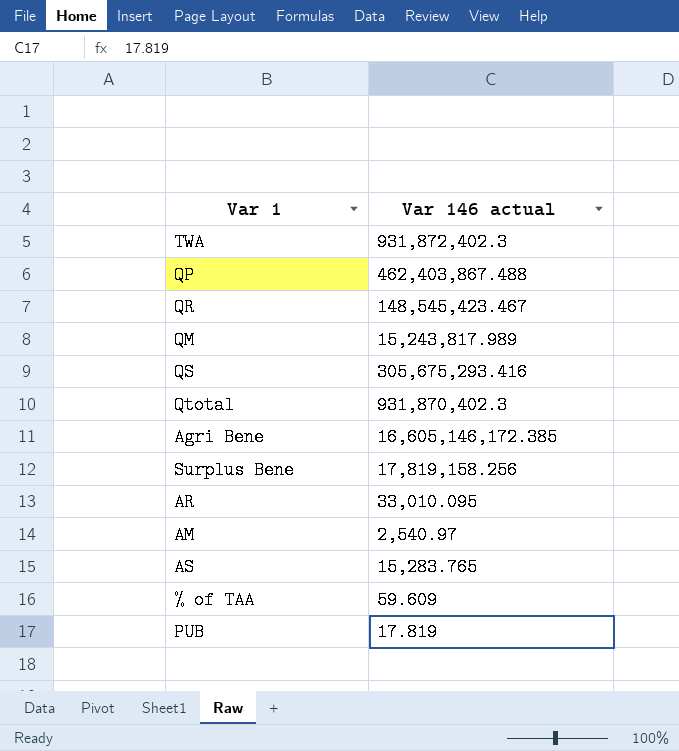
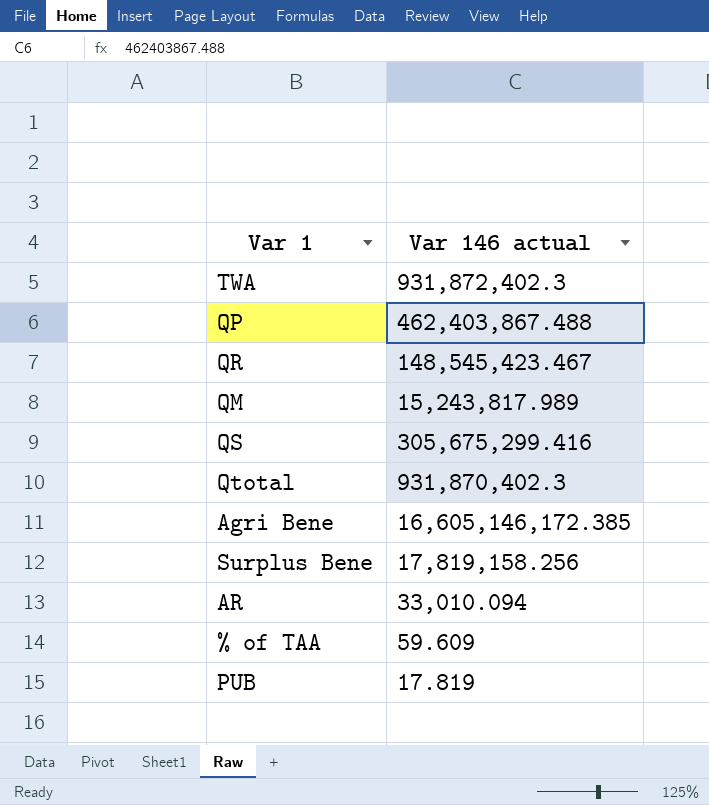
row AM: 2,540.97 -> none
row AS: 15,283.765 -> none
QS | Var 146 actual: 305,675,293.416 -> 305,675,299.416
AR | Var 146 actual: 33,010.095 -> 33,010.094

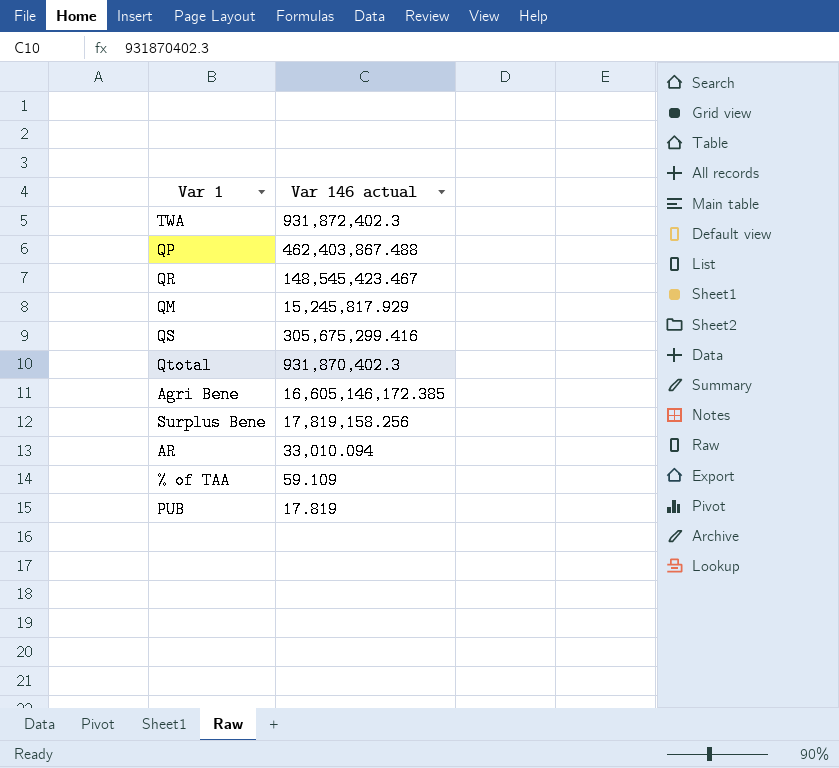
QM | Var 146 actual: 15,243,817.989 -> 15,245,817.929
% of TAA | Var 146 actual: 59.609 -> 59.109

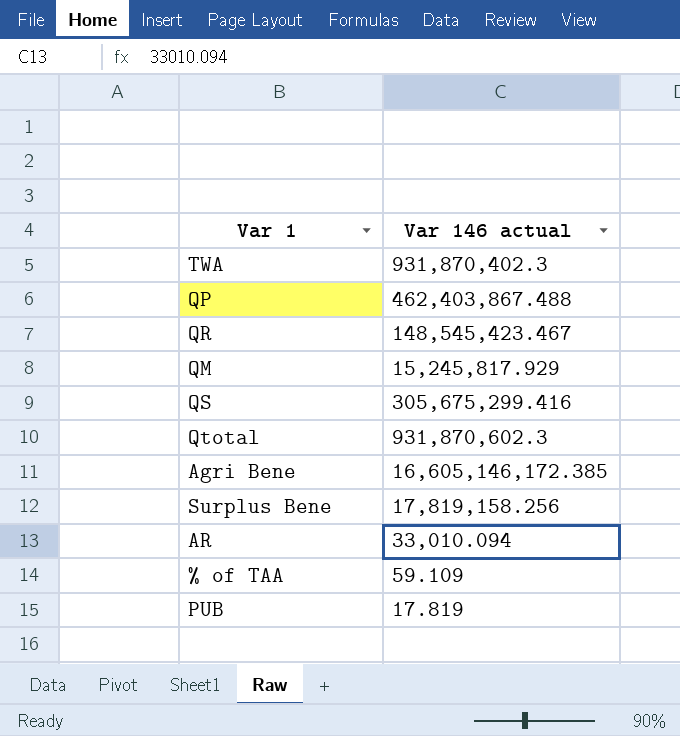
TWA | Var 146 actual: 931,872,402.3 -> 931,870,402.3
Qtotal | Var 146 actual: 931,870,402.3 -> 931,870,602.3

